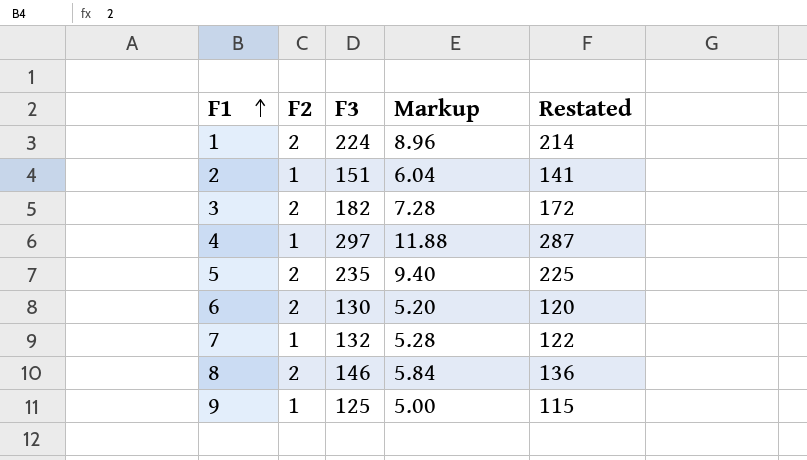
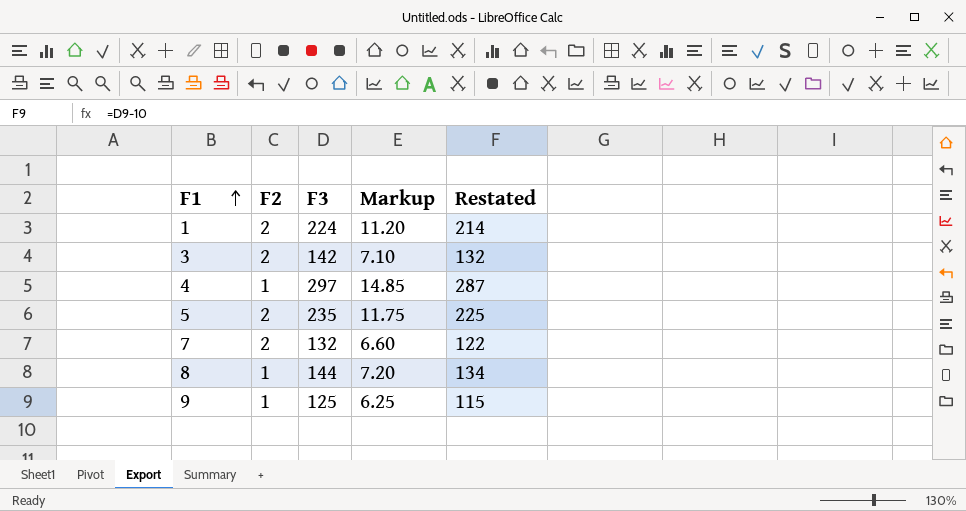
column Markup | formula: [F3] * 0.04 -> [F3] * 0.05
row 2: 1 | 151 | 6.04 | 141 -> none
row 6: 2 | 130 | 5.20 | 120 -> none
3 | F3: 182 -> 142
3 | Restated: 172 -> 132
7 | F2: 1 -> 2
8 | F2: 2 -> 1
8 | F3: 146 -> 144
8 | Restated: 136 -> 134

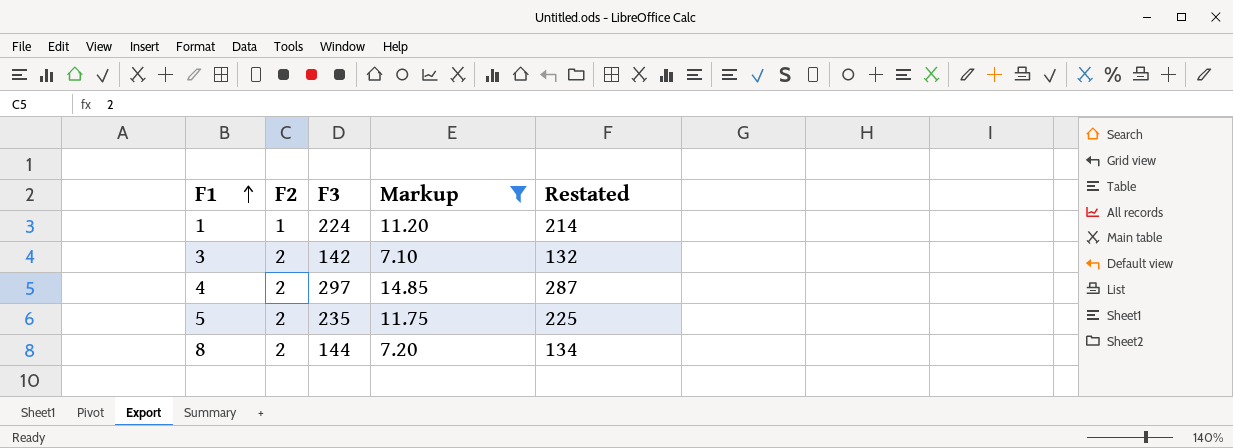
filter: none -> Markup >= 7.10
1 | F2: 2 -> 1
4 | F2: 1 -> 2
8 | F2: 1 -> 2

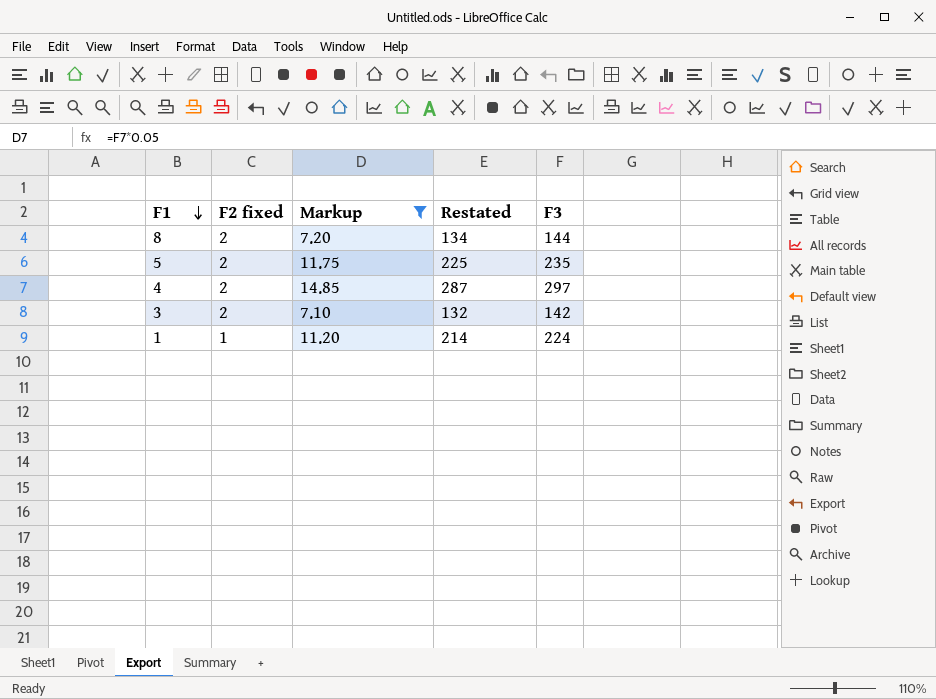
row order: F1 ascending -> F1 descending
column name: F2 -> F2 fixed
column F3 | position: 3 -> 5

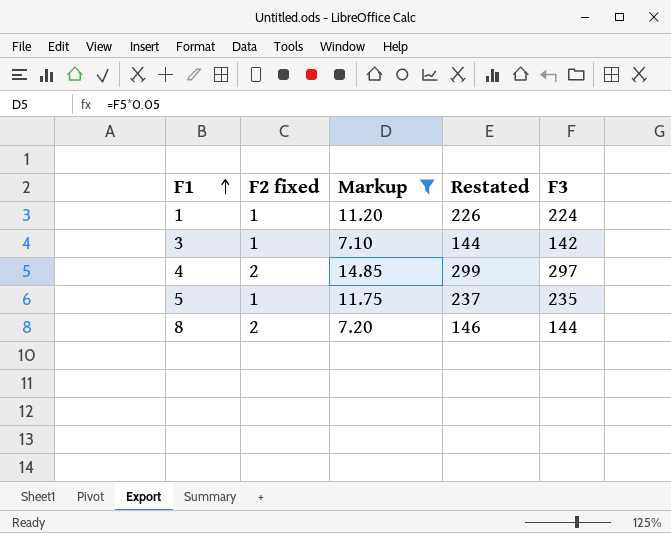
row order: F1 descending -> F1 ascending
column Restated | formula: [F3] - 10 -> [F3] + 2
3 | F2 fixed: 2 -> 1
5 | F2 fixed: 2 -> 1

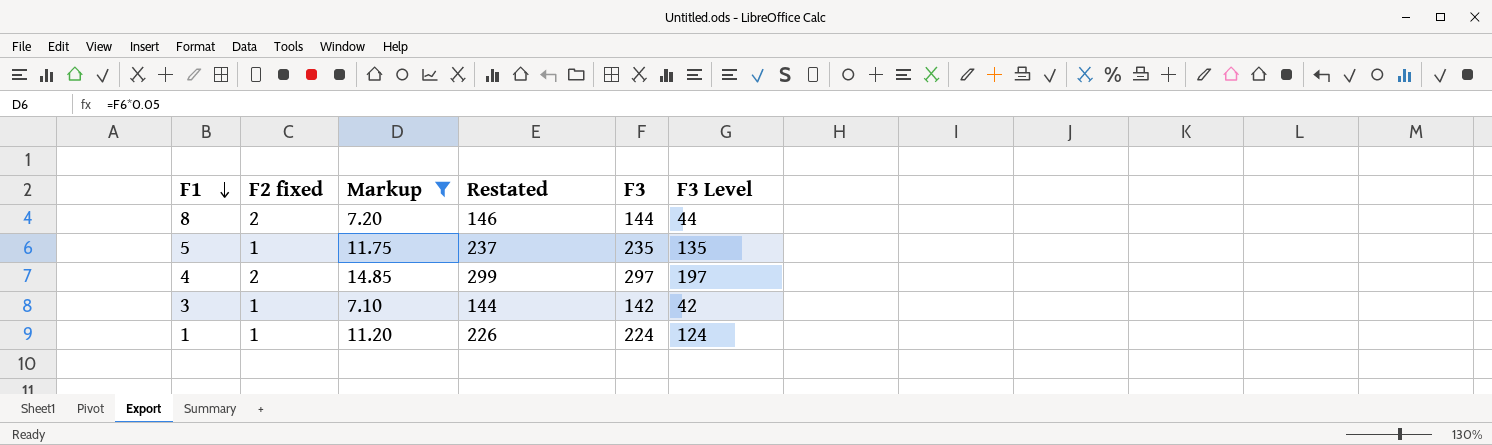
row order: F1 ascending -> F1 descending
column F3 Level | formula: none -> [F3] - 100

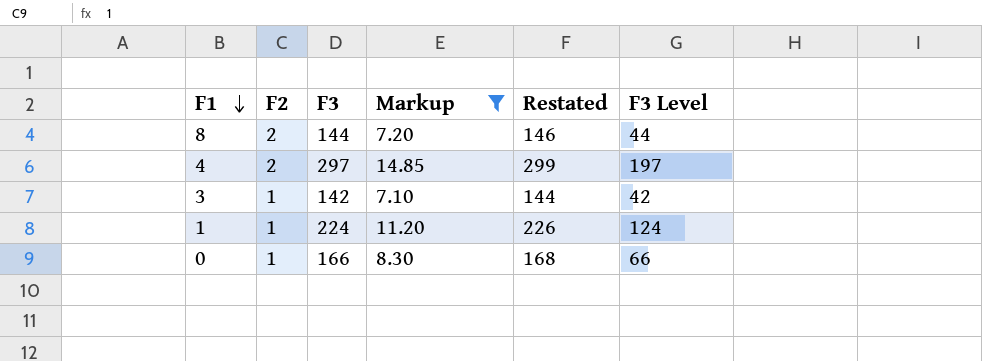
column name: F2 fixed -> F2
column F3 | position: 5 -> 3
row 5: 1 | 11.75 | 237 | 235 | 135 -> none
row 0: none -> 1 | 166 | 8.30 | 168 | 66

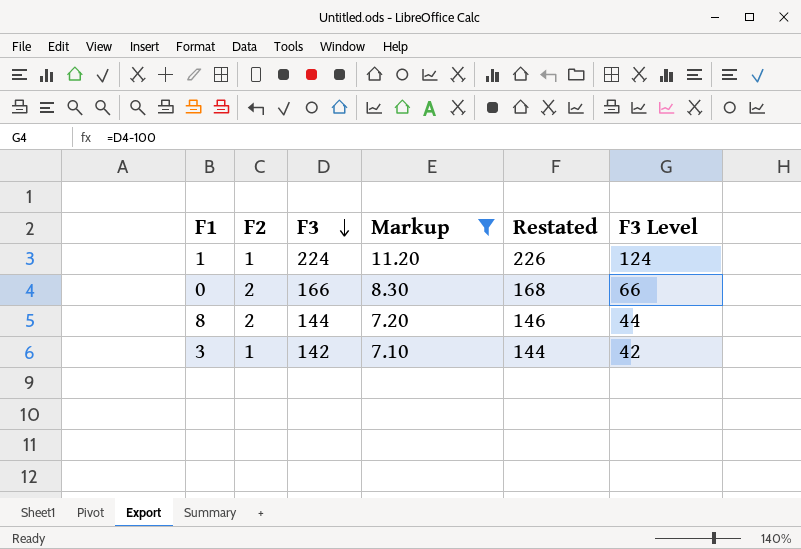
row order: F1 descending -> F3 descending
row 4: 2 | 297 | 14.85 | 299 | 197 -> none
0 | F2: 1 -> 2

